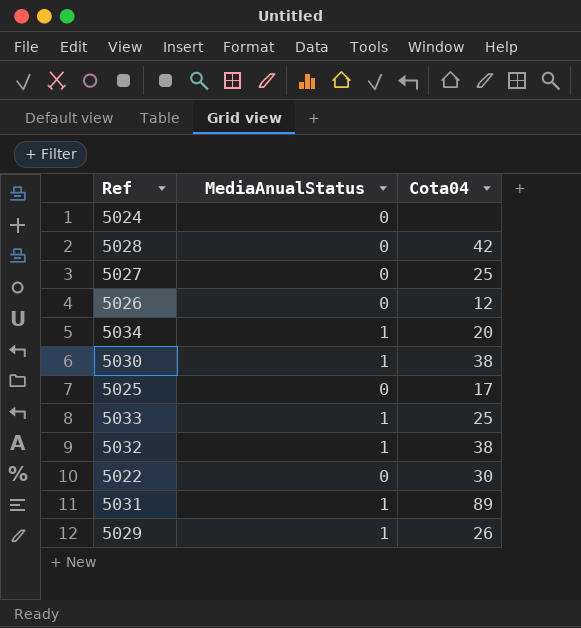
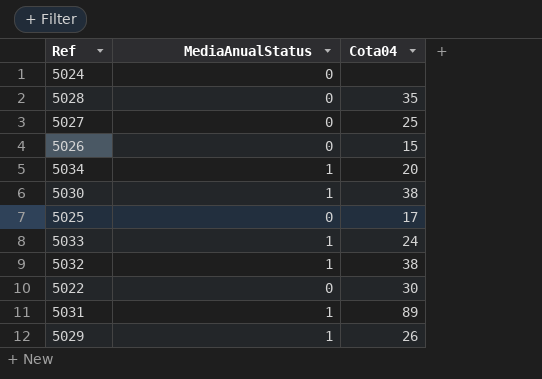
5028 | Cota04: 42 -> 35
5026 | Cota04: 12 -> 15
5033 | Cota04: 25 -> 24

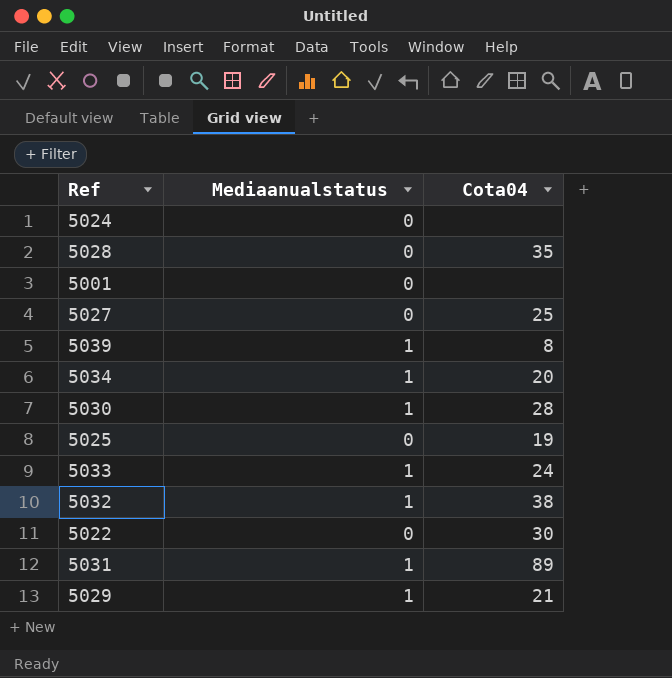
column name: MediaAnualStatus -> Mediaanualstatus
row 5026: 0 | 15 -> none
row 5001: none -> 0 | none
row 5039: none -> 1 | 8
5030 | Cota04: 38 -> 28
5025 | Cota04: 17 -> 19
5029 | Cota04: 26 -> 21

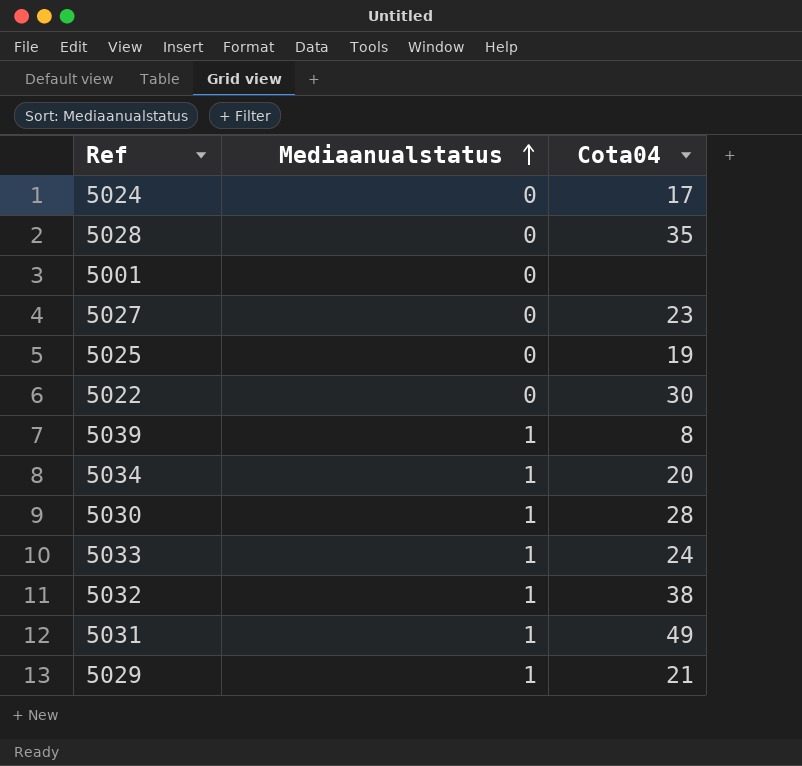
row order: none -> Mediaanualstatus ascending
5024 | Cota04: none -> 17
5027 | Cota04: 25 -> 23
5031 | Cota04: 89 -> 49

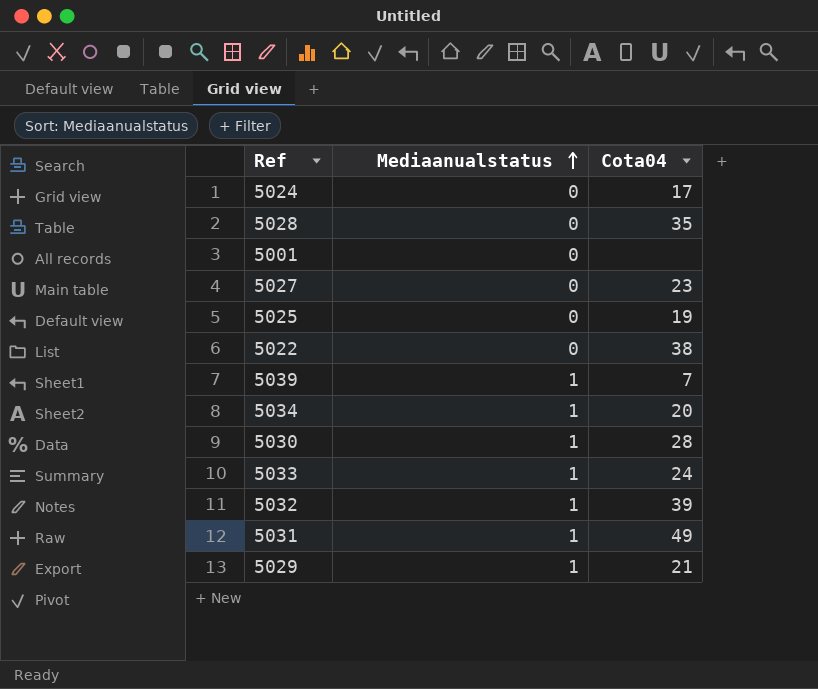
5022 | Cota04: 30 -> 38
5039 | Cota04: 8 -> 7
5032 | Cota04: 38 -> 39

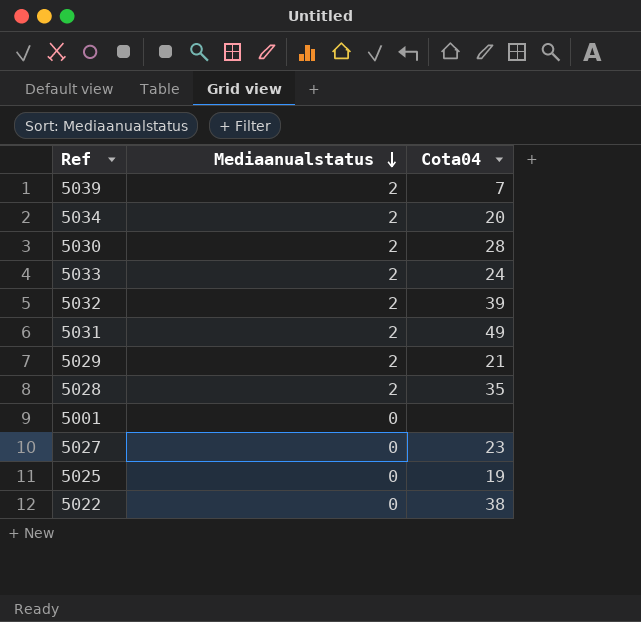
row order: Mediaanualstatus ascending -> Mediaanualstatus descending
row 5024: 0 | 17 -> none
5039 | Mediaanualstatus: 1 -> 2
5034 | Mediaanualstatus: 1 -> 2
5030 | Mediaanualstatus: 1 -> 2
5033 | Mediaanualstatus: 1 -> 2
5032 | Mediaanualstatus: 1 -> 2
5031 | Mediaanualstatus: 1 -> 2
5029 | Mediaanualstatus: 1 -> 2
5028 | Mediaanualstatus: 0 -> 2

